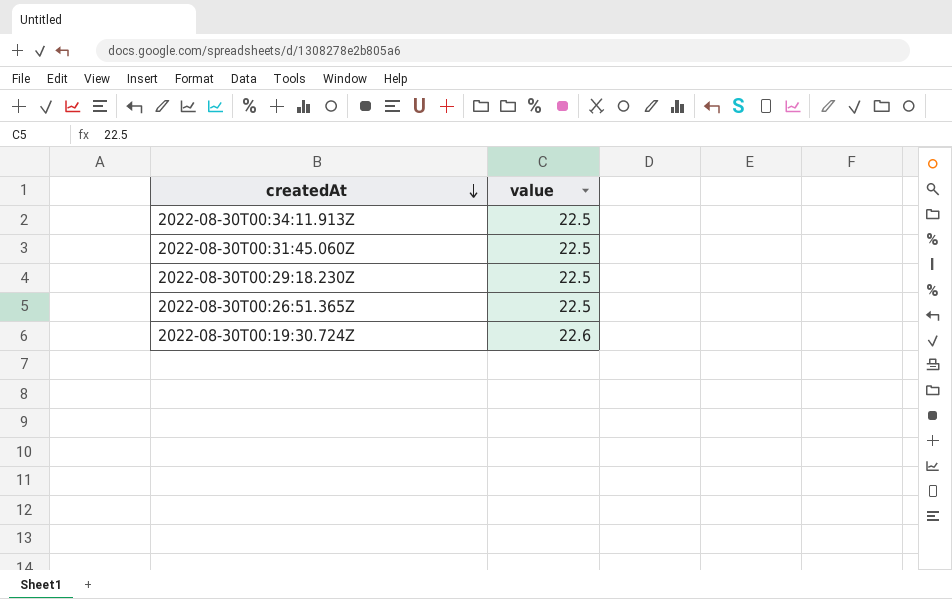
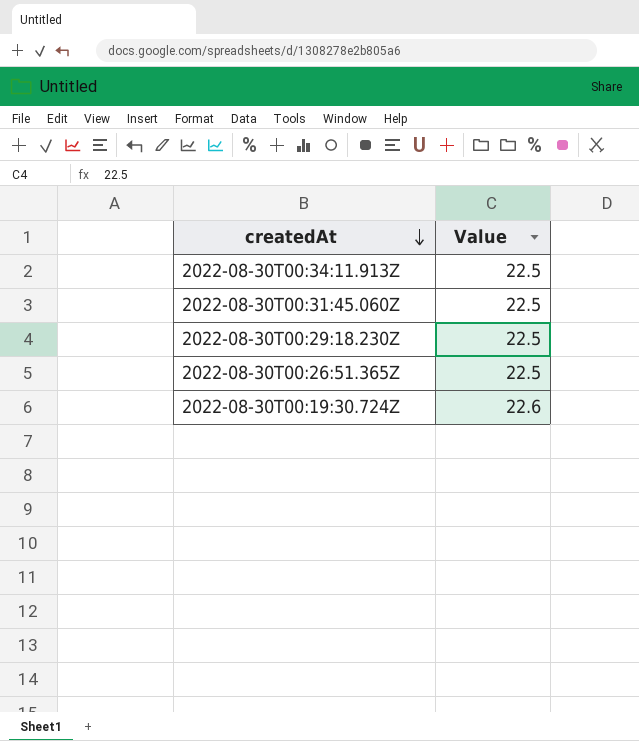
column name: value -> Value

